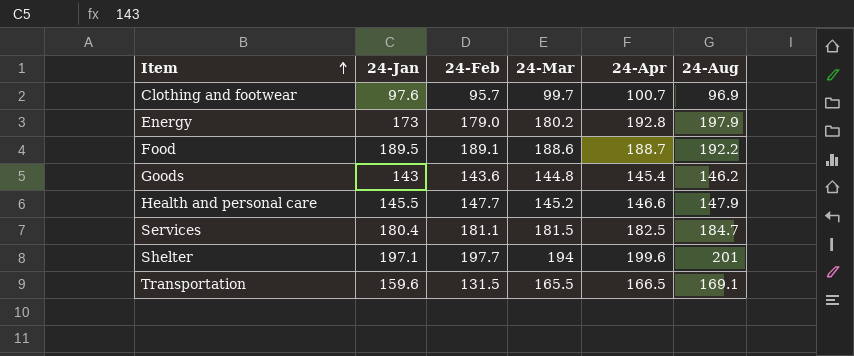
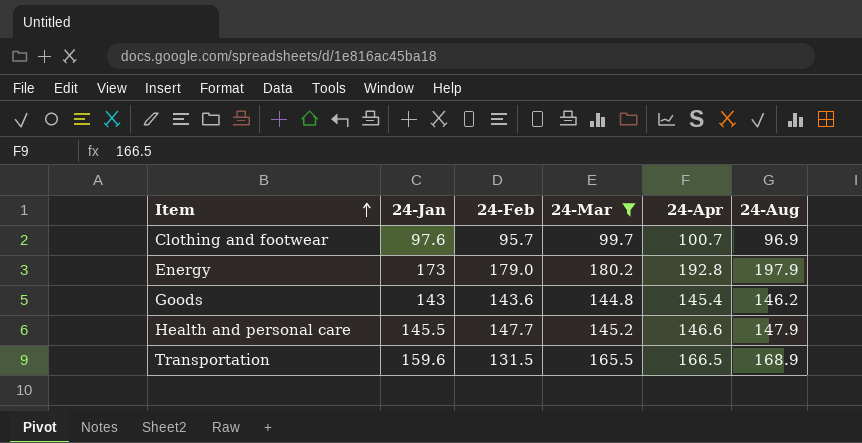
filter: none -> 24-Mar <= 180.2
Transportation | 24-Aug: 169.1 -> 168.9

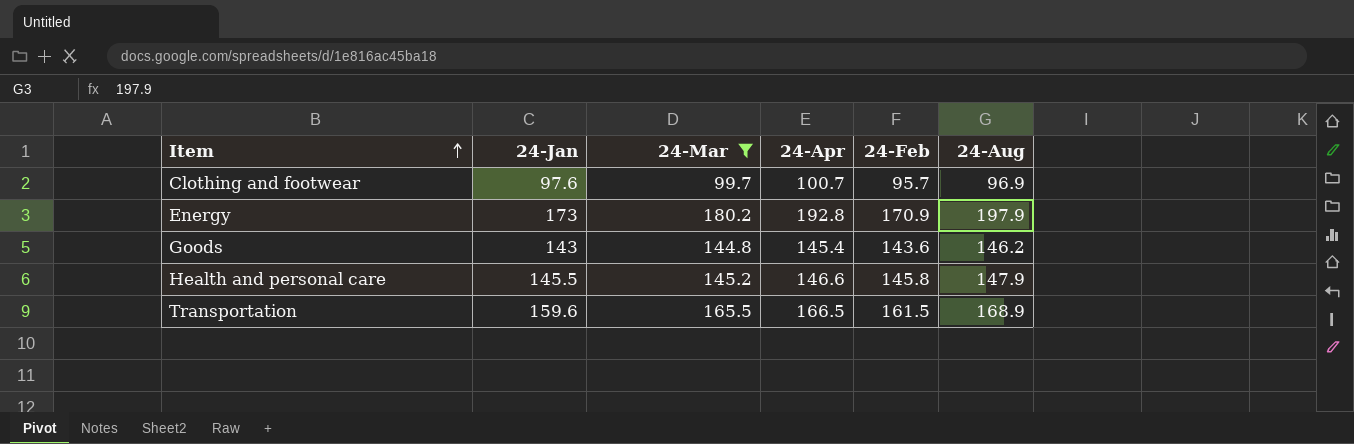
column 24-Feb | position: 3 -> 5
Energy | 24-Feb: 179.0 -> 170.9
Health and personal care | 24-Feb: 147.7 -> 145.8
Transportation | 24-Feb: 131.5 -> 161.5

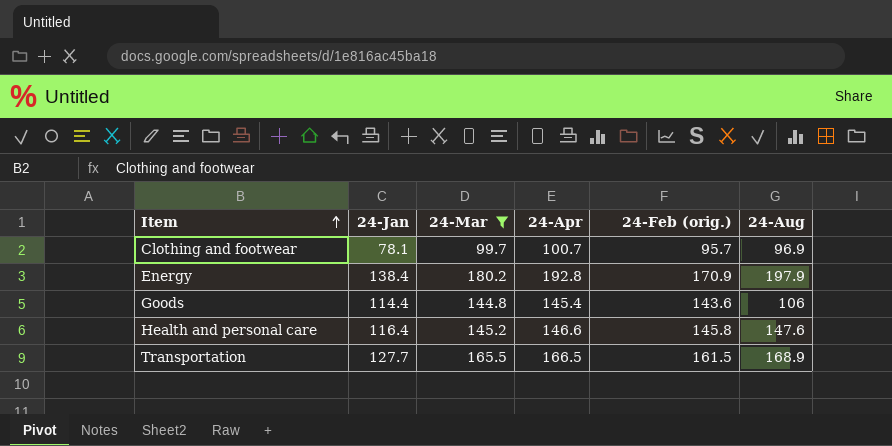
column name: 24-Feb -> 24-Feb (orig.)
Clothing and footwear | 24-Jan: 97.6 -> 78.1
Energy | 24-Jan: 173 -> 138.4
Goods | 24-Jan: 143 -> 114.4
Goods | 24-Aug: 146.2 -> 106
Health and personal care | 24-Jan: 145.5 -> 116.4
Health and personal care | 24-Aug: 147.9 -> 147.6
Transportation | 24-Jan: 159.6 -> 127.7

